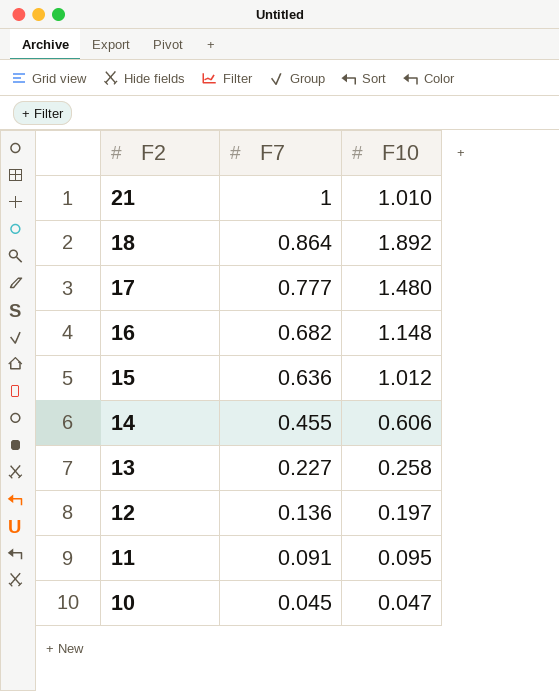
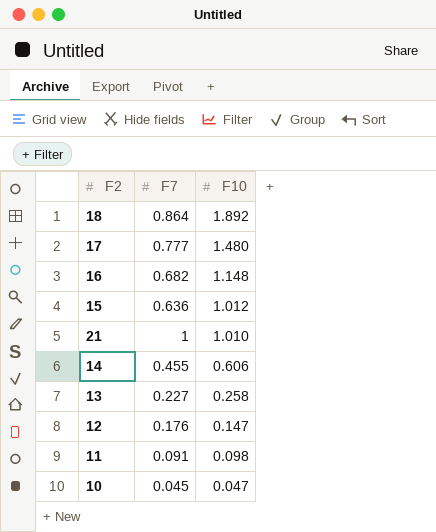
row order: F2 descending -> F10 descending
12 | F7: 0.136 -> 0.176
12 | F10: 0.197 -> 0.147
11 | F10: 0.095 -> 0.098

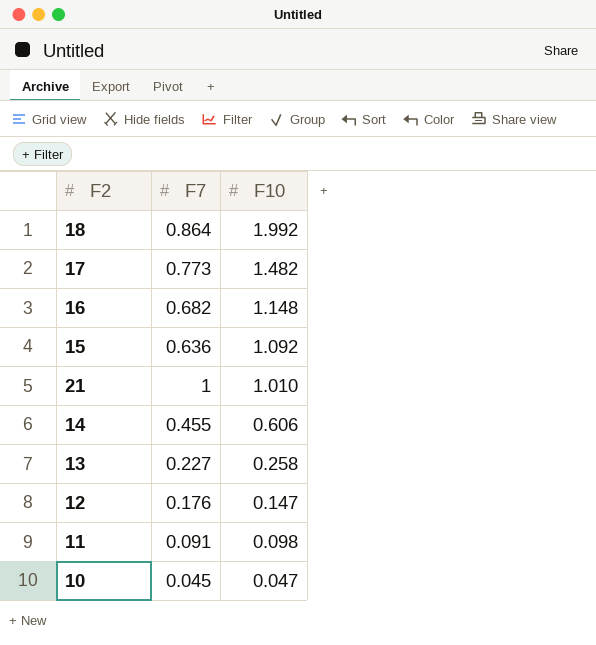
18 | F10: 1.892 -> 1.992
17 | F7: 0.777 -> 0.773
17 | F10: 1.480 -> 1.482
15 | F10: 1.012 -> 1.092

